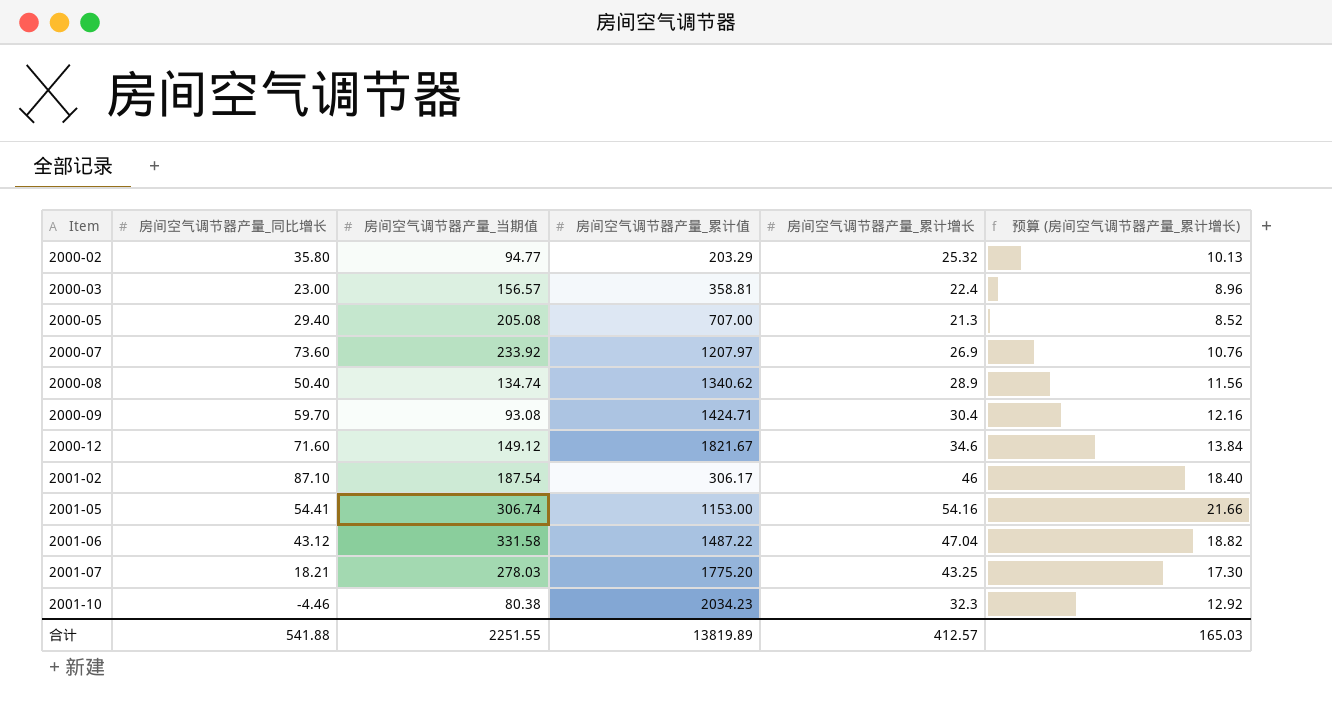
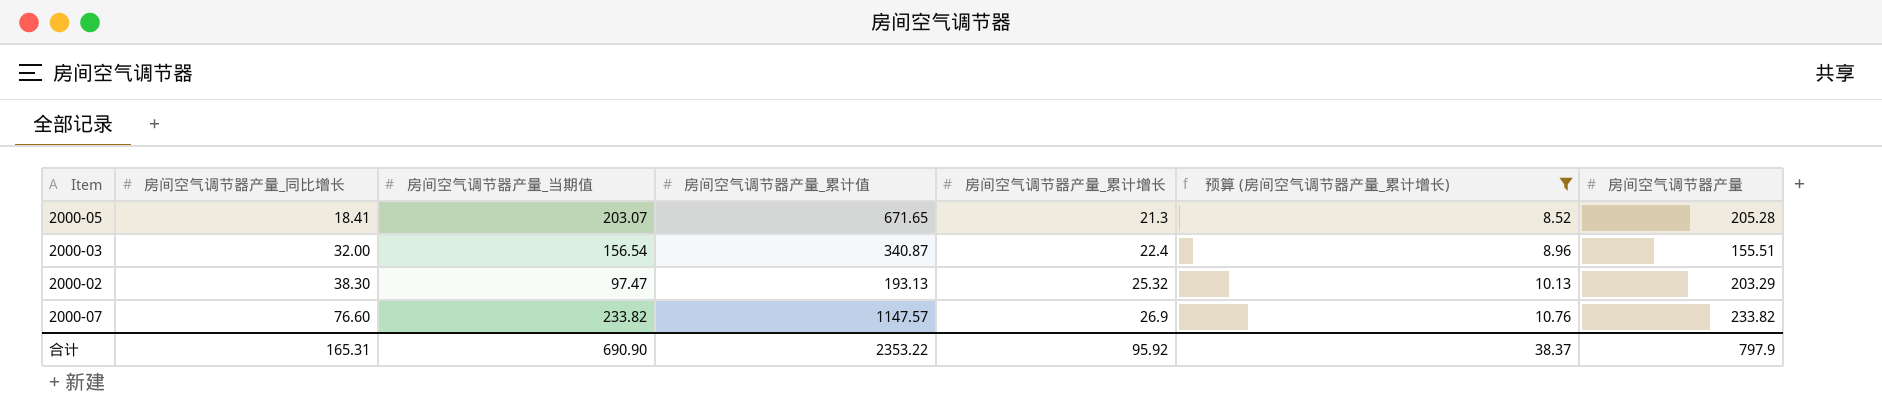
filter: none -> 预算 (房间空气调节器产量_累计增长) <= 10.76
row order: Item ascending -> 房间空气调节器产量_同比增长 ascending
column 房间空气调节器产量 | position: none -> 7
2000-05 | 房间空气调节器产量_同比增长: 29.40 -> 18.41
2000-05 | 房间空气调节器产量_当期值: 205.08 -> 203.07
2000-05 | 房间空气调节器产量_累计值: 707.00 -> 671.65
2000-03 | 房间空气调节器产量_同比增长: 23.00 -> 32.00
2000-03 | 房间空气调节器产量_当期值: 156.57 -> 156.54
2000-03 | 房间空气调节器产量_累计值: 358.81 -> 340.87
2000-02 | 房间空气调节器产量_同比增长: 35.80 -> 38.30
2000-02 | 房间空气调节器产量_当期值: 94.77 -> 97.47
2000-02 | 房间空气调节器产量_累计值: 203.29 -> 193.13
2000-07 | 房间空气调节器产量_同比增长: 73.60 -> 76.60
2000-07 | 房间空气调节器产量_当期值: 233.92 -> 233.82
2000-07 | 房间空气调节器产量_累计值: 1207.97 -> 1147.57
合计 | 房间空气调节器产量_同比增长: 541.88 -> 165.31
合计 | 房间空气调节器产量_当期值: 2251.55 -> 690.90
合计 | 房间空气调节器产量_累计值: 13819.89 -> 2353.22
合计 | 房间空气调节器产量_累计增长: 412.57 -> 95.92
合计 | 预算 (房间空气调节器产量_累计增长): 165.03 -> 38.37

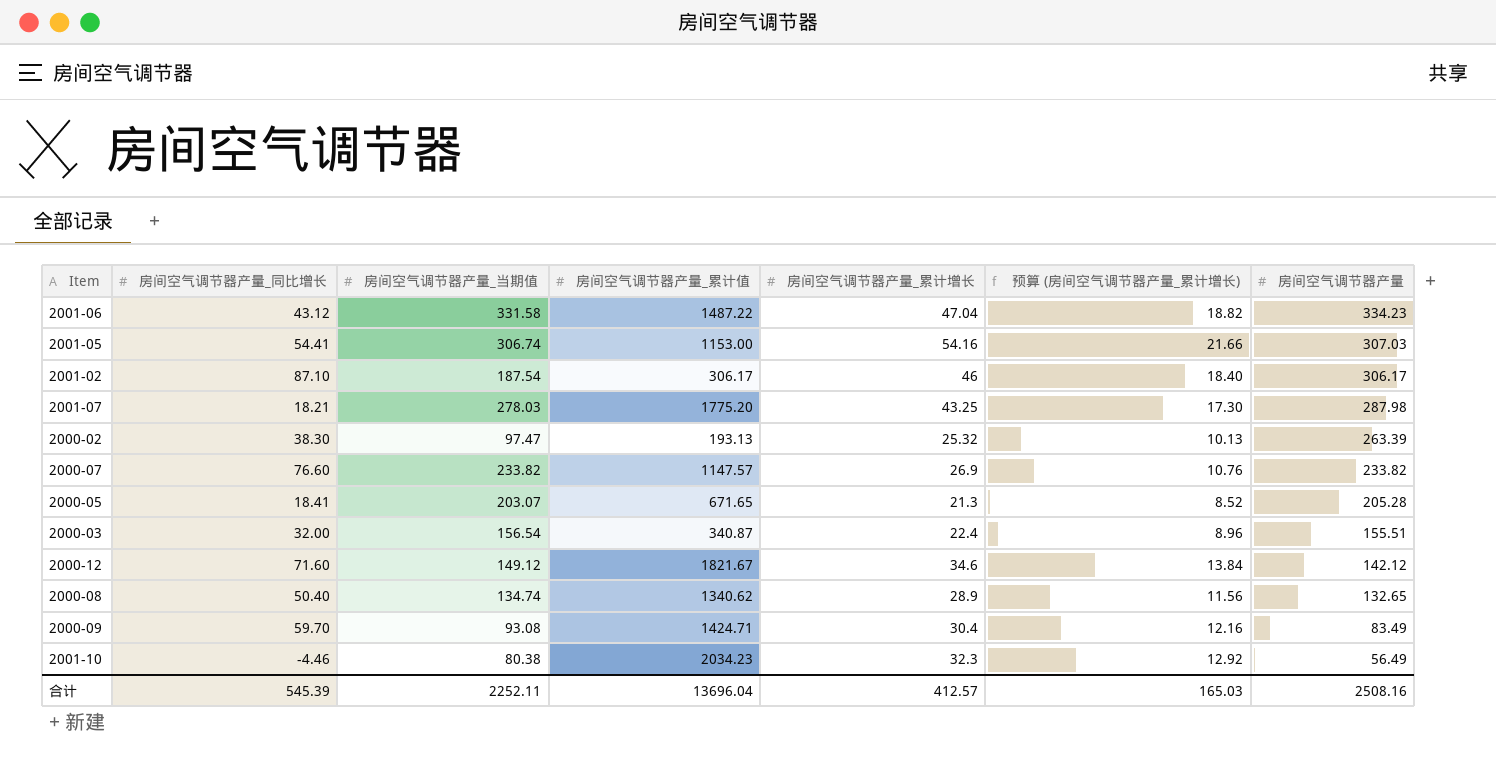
filter: 预算 (房间空气调节器产量_累计增长) <= 10.76 -> none
row order: 房间空气调节器产量_同比增长 ascending -> 房间空气调节器产量 descending
2000-02 | 房间空气调节器产量: 203.29 -> 263.39
合计 | 房间空气调节器产量_同比增长: 165.31 -> 545.39
合计 | 房间空气调节器产量_当期值: 690.90 -> 2252.11
合计 | 房间空气调节器产量_累计值: 2353.22 -> 13696.04
合计 | 房间空气调节器产量_累计增长: 95.92 -> 412.57
合计 | 预算 (房间空气调节器产量_累计增长): 38.37 -> 165.03
合计 | 房间空气调节器产量: 797.9 -> 2508.16

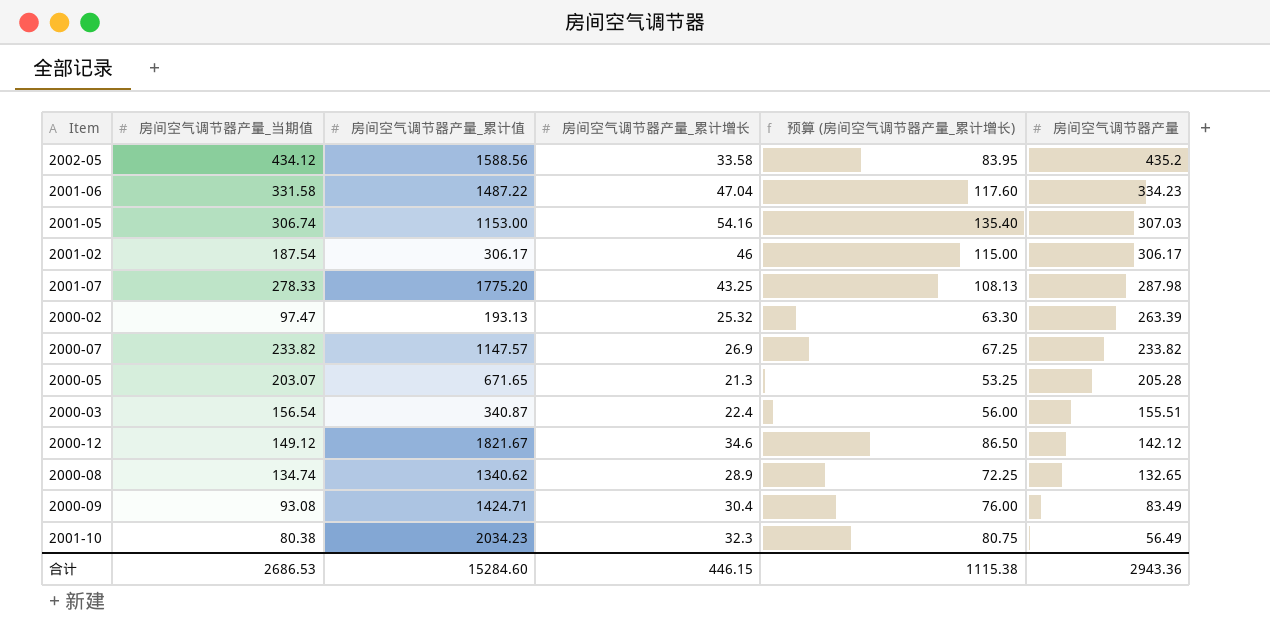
column 房间空气调节器产量_同比增长 | position: 2 -> none
column 预算 (房间空气调节器产量_累计增长) | formula: [房间空气调节器产量_累计增长] * 0.4 -> [房间空气调节器产量_累计增长] * 2.5
row 2002-05: none -> 434.12 | 1588.56 | 33.58 | 83.95 | 435.2
2001-07 | 房间空气调节器产量_当期值: 278.03 -> 278.33
合计 | 房间空气调节器产量_当期值: 2252.11 -> 2686.53
合计 | 房间空气调节器产量_累计值: 13696.04 -> 15284.60
合计 | 房间空气调节器产量_累计增长: 412.57 -> 446.15
合计 | 预算 (房间空气调节器产量_累计增长): 165.03 -> 1115.38
合计 | 房间空气调节器产量: 2508.16 -> 2943.36

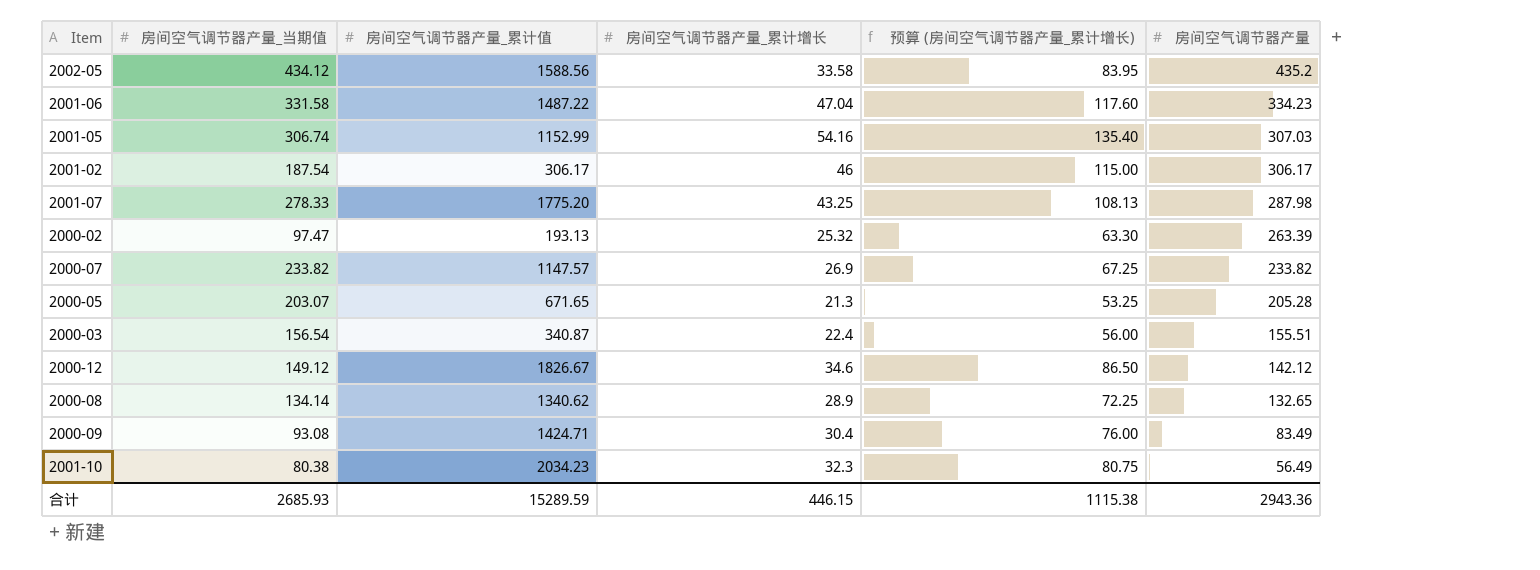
2001-05 | 房间空气调节器产量_累计值: 1153.00 -> 1152.99
2000-12 | 房间空气调节器产量_累计值: 1821.67 -> 1826.67
2000-08 | 房间空气调节器产量_当期值: 134.74 -> 134.14
合计 | 房间空气调节器产量_当期值: 2686.53 -> 2685.93
合计 | 房间空气调节器产量_累计值: 15284.60 -> 15289.59

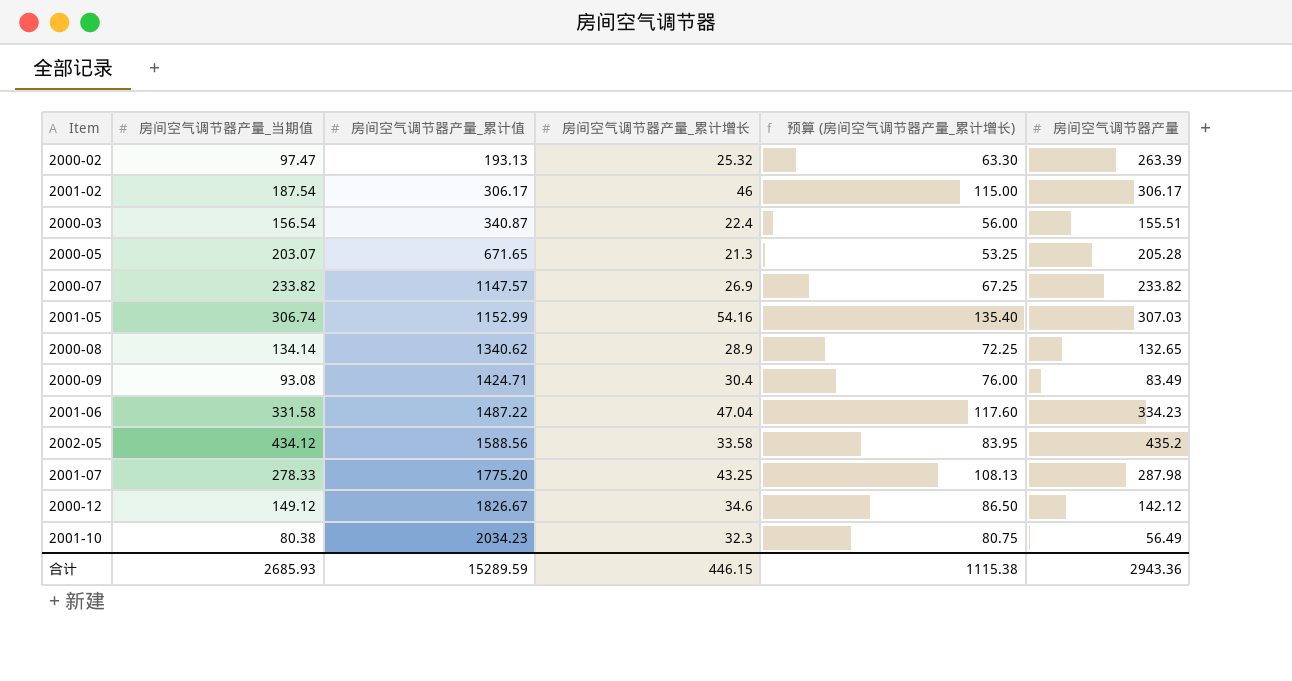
row order: 房间空气调节器产量 descending -> 房间空气调节器产量_累计值 ascending

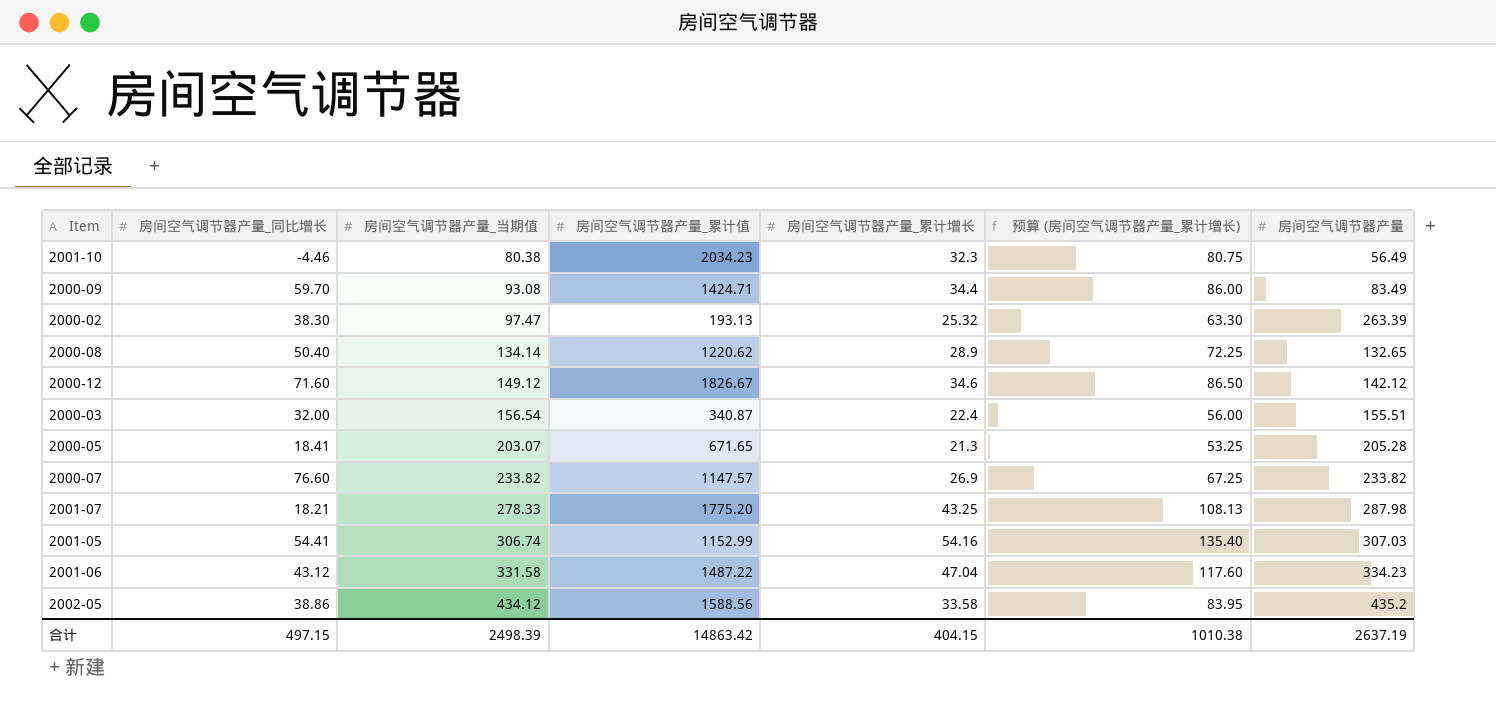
row order: 房间空气调节器产量_累计值 ascending -> 房间空气调节器产量_当期值 ascending
column 房间空气调节器产量_同比增长 | position: none -> 2
row 2001-02: 187.54 | 306.17 | 46 | 115.00 | 306.17 -> none
2000-09 | 房间空气调节器产量_累计增长: 30.4 -> 34.4
2000-09 | 预算 (房间空气调节器产量_累计增长): 76.00 -> 86.00
2000-08 | 房间空气调节器产量_累计值: 1340.62 -> 1220.62
合计 | 房间空气调节器产量_当期值: 2685.93 -> 2498.39
合计 | 房间空气调节器产量_累计值: 15289.59 -> 14863.42
合计 | 房间空气调节器产量_累计增长: 446.15 -> 404.15
合计 | 预算 (房间空气调节器产量_累计增长): 1115.38 -> 1010.38
合计 | 房间空气调节器产量: 2943.36 -> 2637.19

